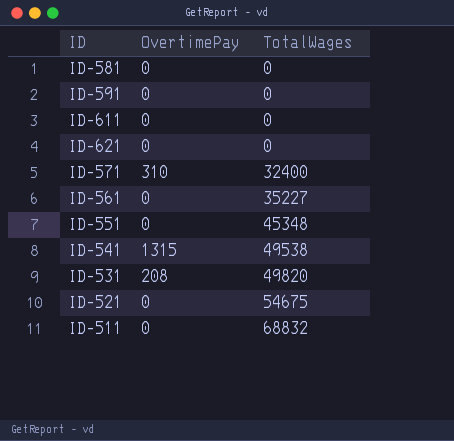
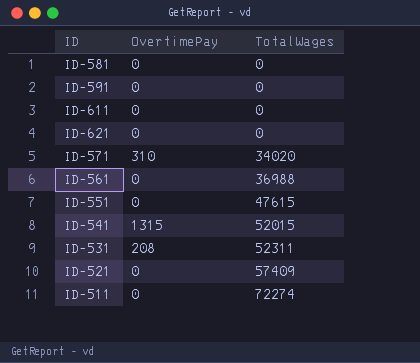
ID-571 | TotalWages: 32400 -> 34020
ID-561 | TotalWages: 35227 -> 36988
ID-551 | TotalWages: 45348 -> 47615
ID-541 | TotalWages: 49538 -> 52015
ID-531 | TotalWages: 49820 -> 52311
ID-521 | TotalWages: 54675 -> 57409
ID-511 | TotalWages: 68832 -> 72274

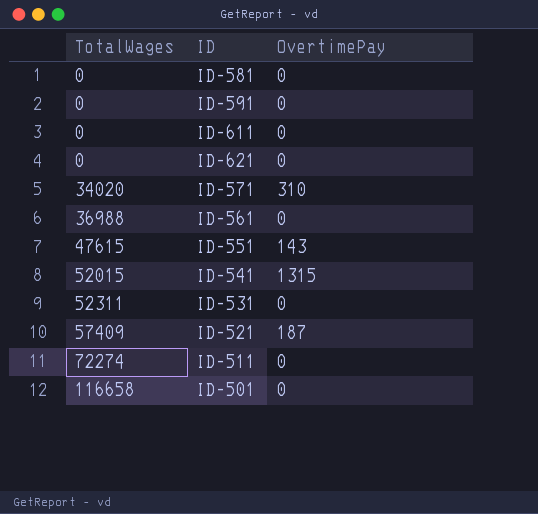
column TotalWages | position: 3 -> 1
ID-551 | OvertimePay: 0 -> 143
ID-531 | OvertimePay: 208 -> 0
ID-521 | OvertimePay: 0 -> 187
row ID-501: none -> 116658 | 0

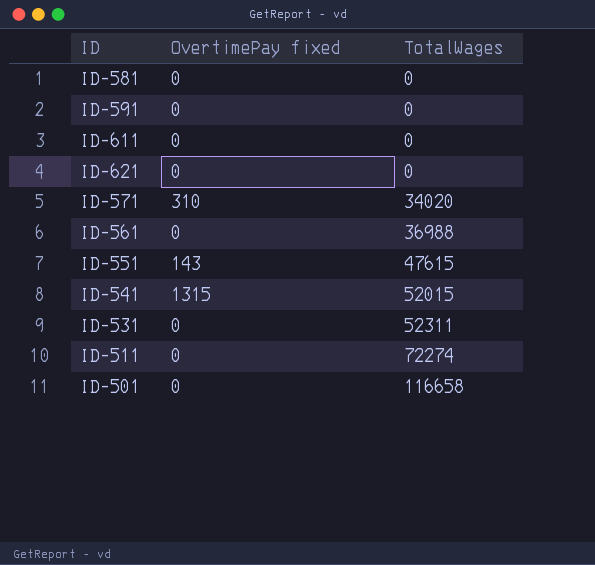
column name: OvertimePay -> OvertimePay fixed
column TotalWages | position: 1 -> 3
row ID-521: 57409 | 187 -> none

